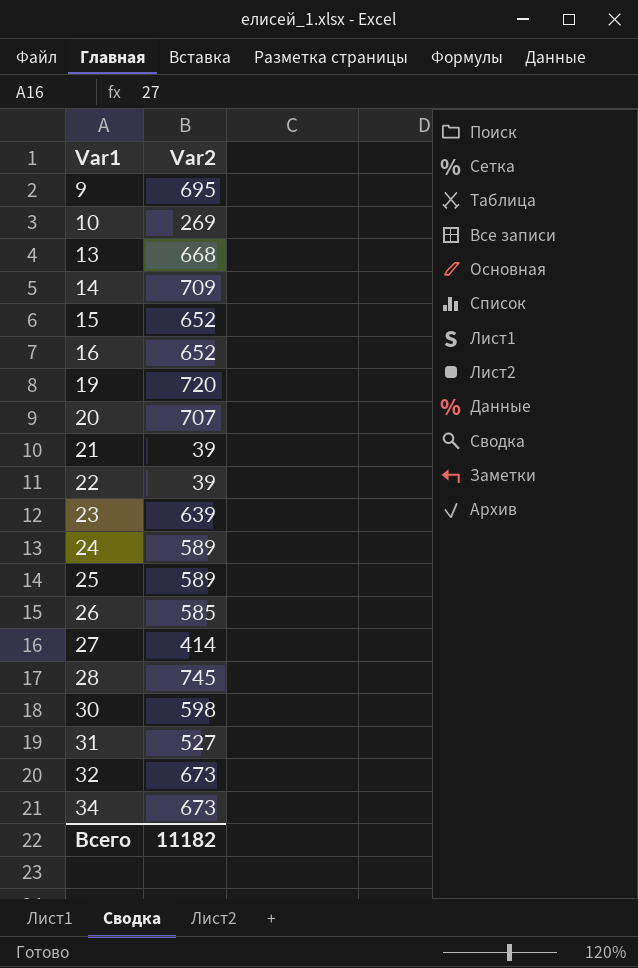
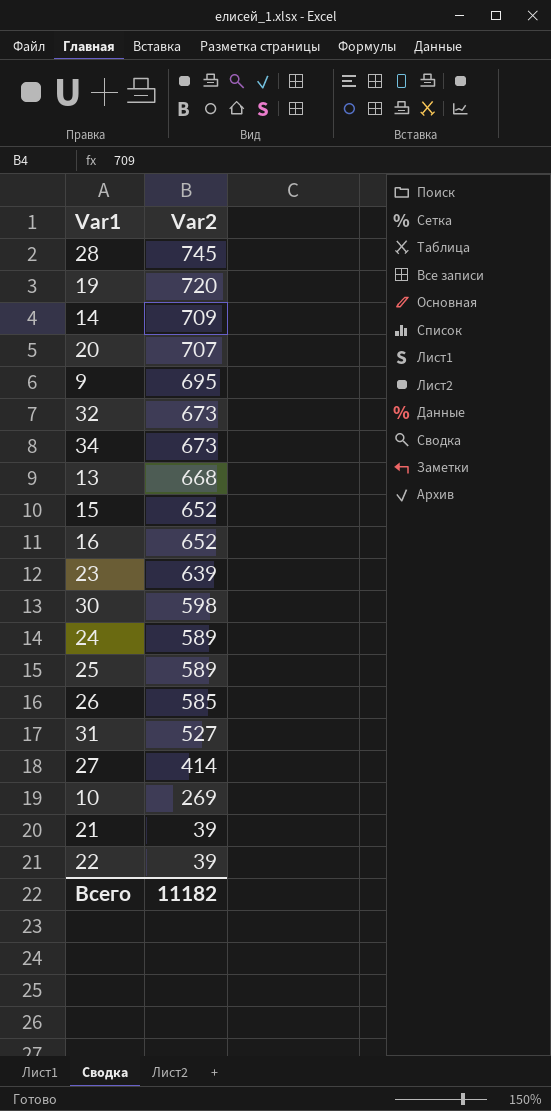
row order: Var1 ascending -> Var2 descending

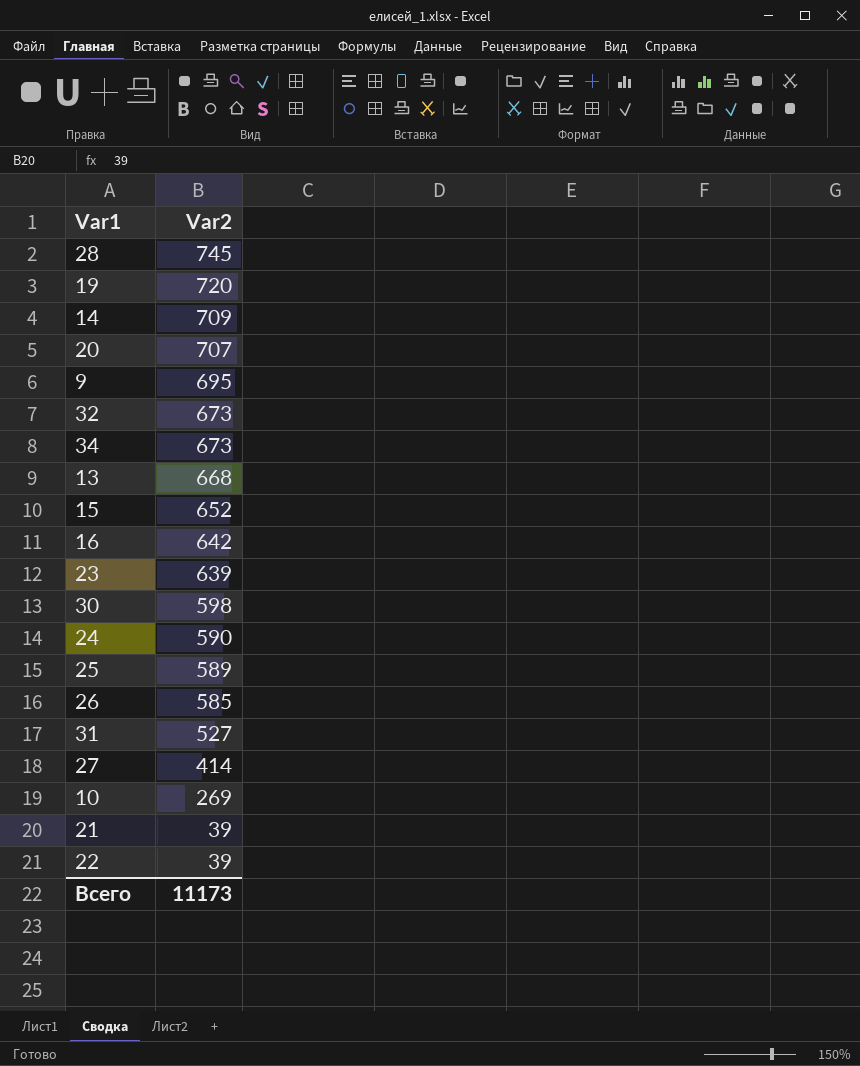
16 | Var2: 652 -> 642
24 | Var2: 589 -> 590
Всего | Var2: 11182 -> 11173

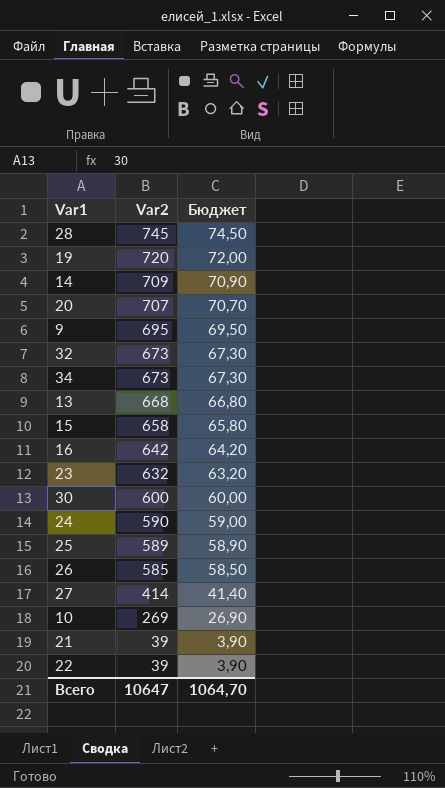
column Бюджет | formula: none -> [Var2] * 0,1
row 31: 527 -> none
15 | Var2: 652 -> 658
23 | Var2: 639 -> 632
30 | Var2: 598 -> 600
Всего | Var2: 11173 -> 10647

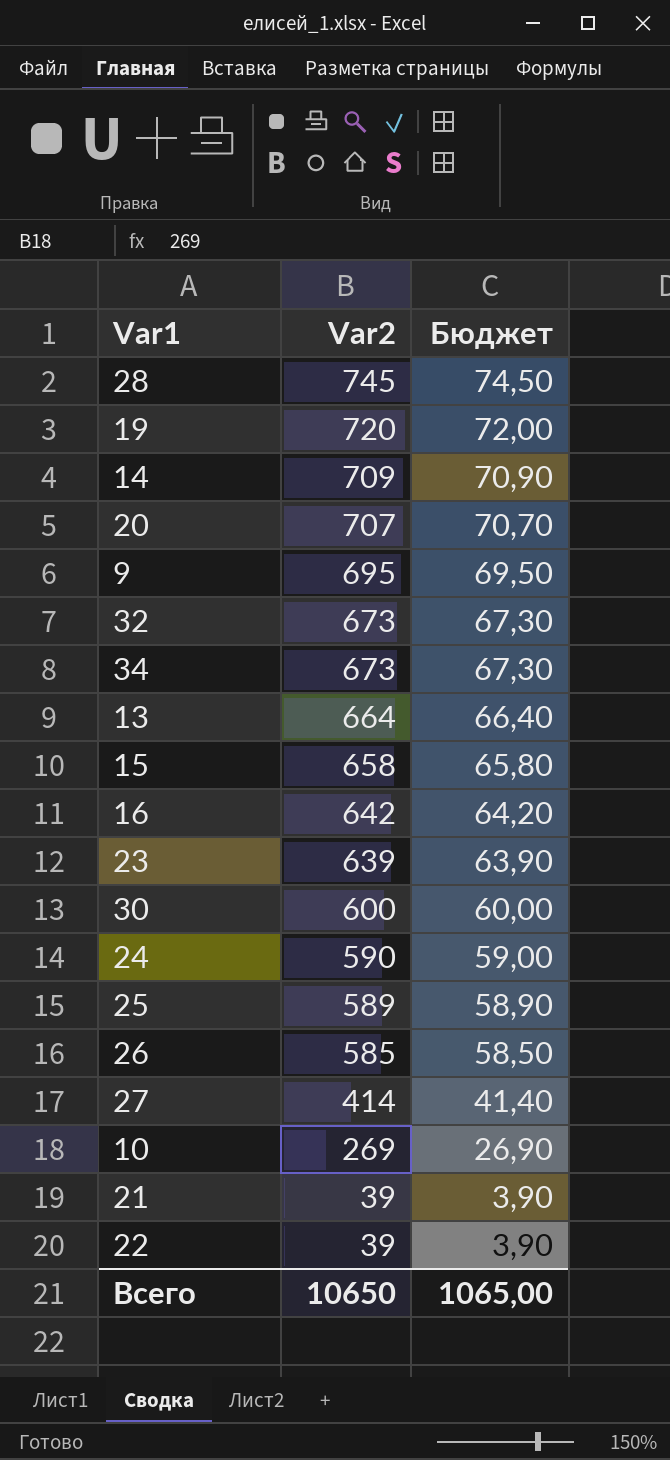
13 | Var2: 668 -> 664
13 | Бюджет: 66,80 -> 66,40
23 | Var2: 632 -> 639
23 | Бюджет: 63,20 -> 63,90
Всего | Var2: 10647 -> 10650
Всего | Бюджет: 1064,70 -> 1065,00

